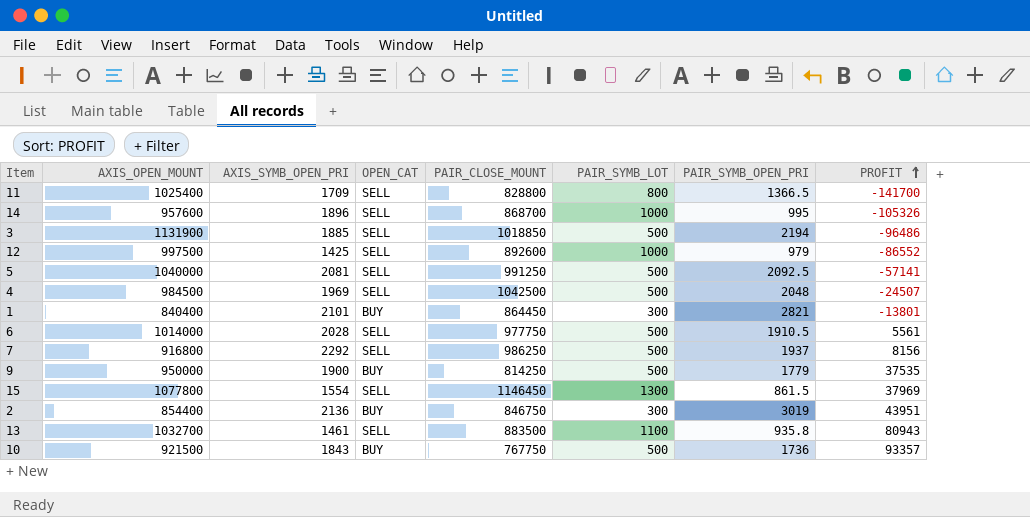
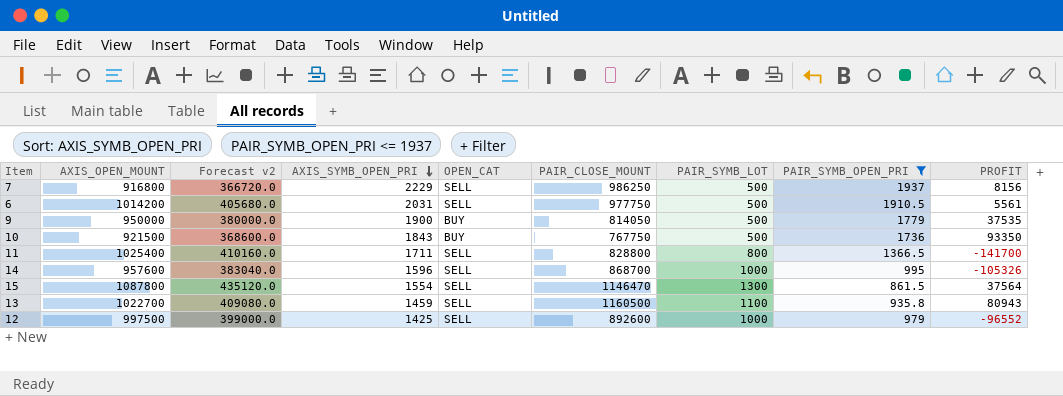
filter: none -> PAIR_SYMB_OPEN_PRI <= 1937
row order: PROFIT ascending -> AXIS_SYMB_OPEN_PRI descending
column Forecast v2 | formula: none -> [AXIS_OPEN_MOUNT] * 0.4
7 | AXIS_SYMB_OPEN_PRI: 2292 -> 2229
6 | AXIS_OPEN_MOUNT: 1014000 -> 1014200
6 | AXIS_SYMB_OPEN_PRI: 2028 -> 2031
9 | PAIR_CLOSE_MOUNT: 814250 -> 814050
10 | PROFIT: 93357 -> 93350
11 | AXIS_SYMB_OPEN_PRI: 1709 -> 1711
14 | AXIS_SYMB_OPEN_PRI: 1896 -> 1596
15 | AXIS_OPEN_MOUNT: 1077800 -> 1087800
15 | PAIR_CLOSE_MOUNT: 1146450 -> 1146470
15 | PROFIT: 37969 -> 37564
13 | AXIS_OPEN_MOUNT: 1032700 -> 1022700
13 | AXIS_SYMB_OPEN_PRI: 1461 -> 1459
13 | PAIR_CLOSE_MOUNT: 883500 -> 1160500
12 | PROFIT: -86552 -> -96552

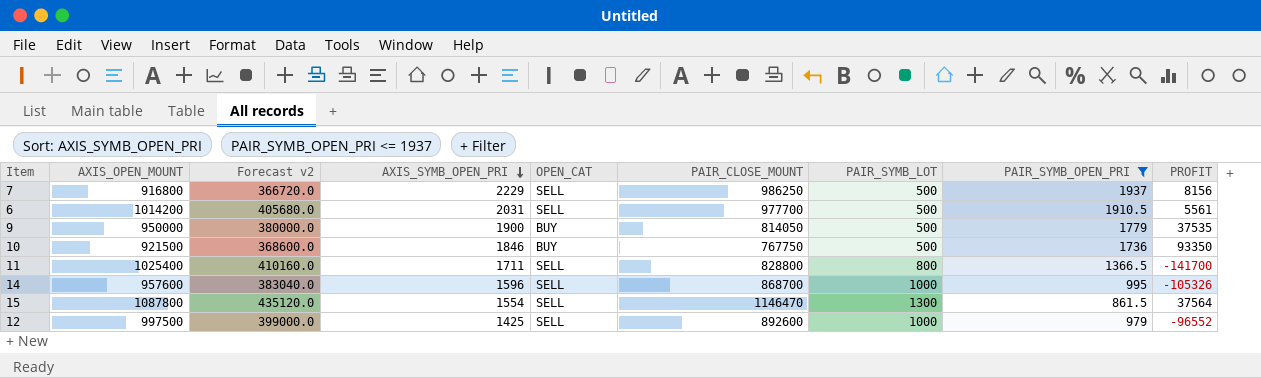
row 13: 1022700 | 409080.0 | 1459 | SELL | 1160500 | 1100 | 935.8 | 80943 -> none
6 | PAIR_CLOSE_MOUNT: 977750 -> 977700
10 | AXIS_SYMB_OPEN_PRI: 1843 -> 1846

